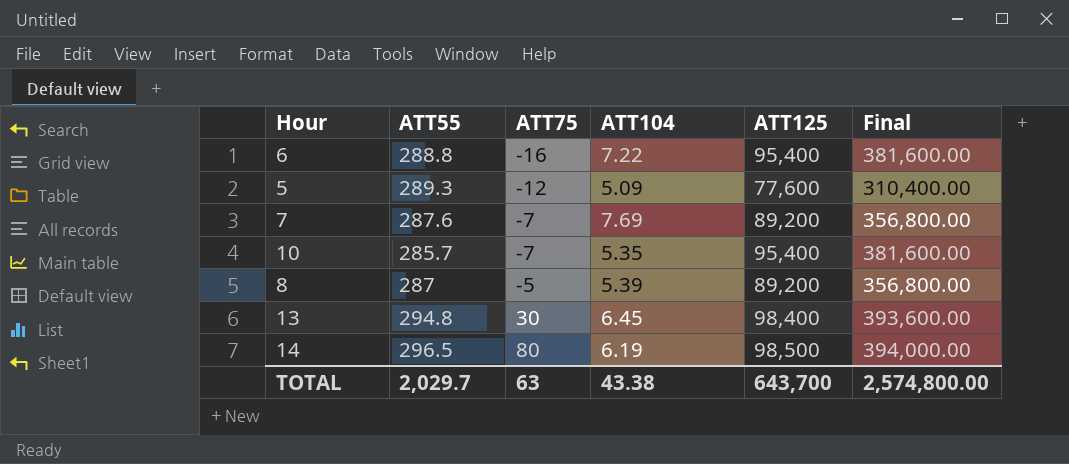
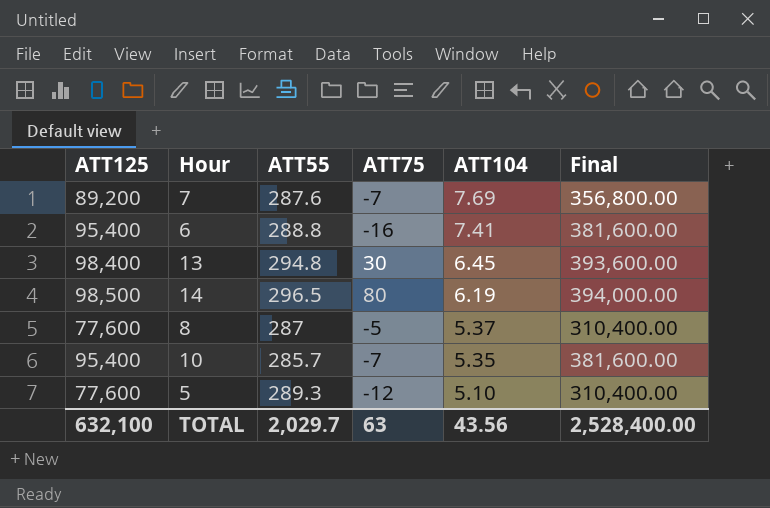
row order: ATT75 ascending -> ATT104 descending
column ATT125 | position: 5 -> 1
6 | ATT104: 7.22 -> 7.41
8 | ATT125: 89,200 -> 77,600
8 | ATT104: 5.39 -> 5.37
8 | Final: 356,800.00 -> 310,400.00
5 | ATT104: 5.09 -> 5.10
TOTAL | ATT125: 643,700 -> 632,100
TOTAL | ATT104: 43.38 -> 43.56
TOTAL | Final: 2,574,800.00 -> 2,528,400.00

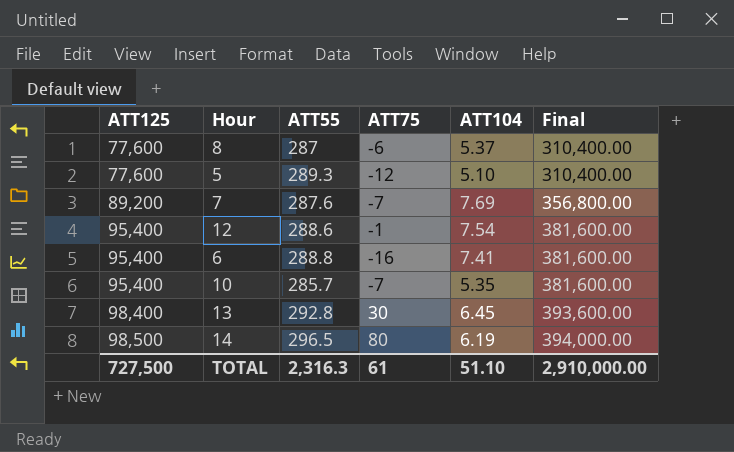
row order: ATT104 descending -> ATT125 ascending
8 | ATT75: -5 -> -6
row 12: none -> 95,400 | 288.6 | -1 | 7.54 | 381,600.00
13 | ATT55: 294.8 -> 292.8
TOTAL | ATT125: 632,100 -> 727,500
TOTAL | ATT55: 2,029.7 -> 2,316.3
TOTAL | ATT75: 63 -> 61
TOTAL | ATT104: 43.56 -> 51.10
TOTAL | Final: 2,528,400.00 -> 2,910,000.00

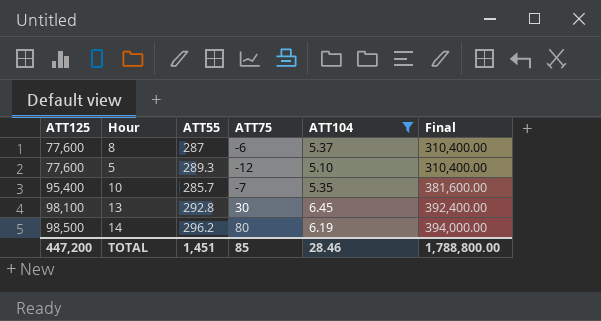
filter: none -> ATT104 <= 6.45
13 | ATT125: 98,400 -> 98,100
13 | Final: 393,600.00 -> 392,400.00
14 | ATT55: 296.5 -> 296.2
TOTAL | ATT125: 727,500 -> 447,200
TOTAL | ATT55: 2,316.3 -> 1,451
TOTAL | ATT75: 61 -> 85
TOTAL | ATT104: 51.10 -> 28.46
TOTAL | Final: 2,910,000.00 -> 1,788,800.00

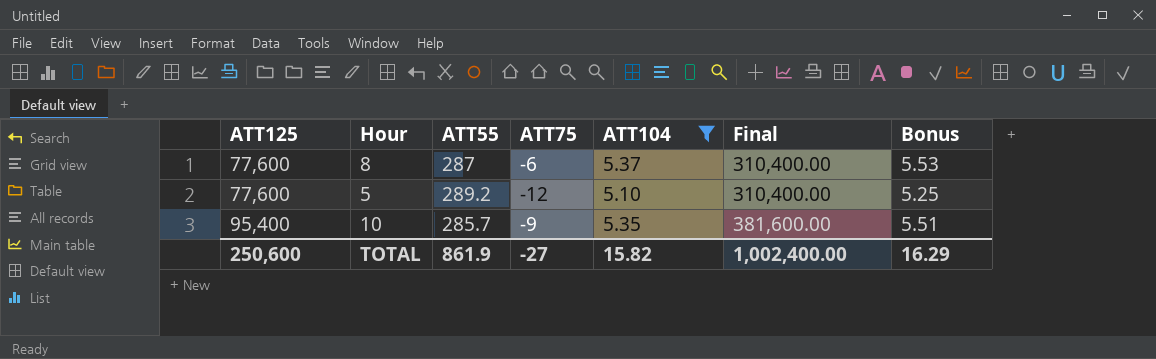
column Bonus | formula: none -> [ATT104] * 1.03
row 13: 98,100 | 292.8 | 30 | 6.45 | 392,400.00 -> none
row 14: 98,500 | 296.2 | 80 | 6.19 | 394,000.00 -> none
5 | ATT55: 289.3 -> 289.2
10 | ATT75: -7 -> -9
TOTAL | ATT125: 447,200 -> 250,600
TOTAL | ATT55: 1,451 -> 861.9
TOTAL | ATT75: 85 -> -27
TOTAL | ATT104: 28.46 -> 15.82
TOTAL | Final: 1,788,800.00 -> 1,002,400.00

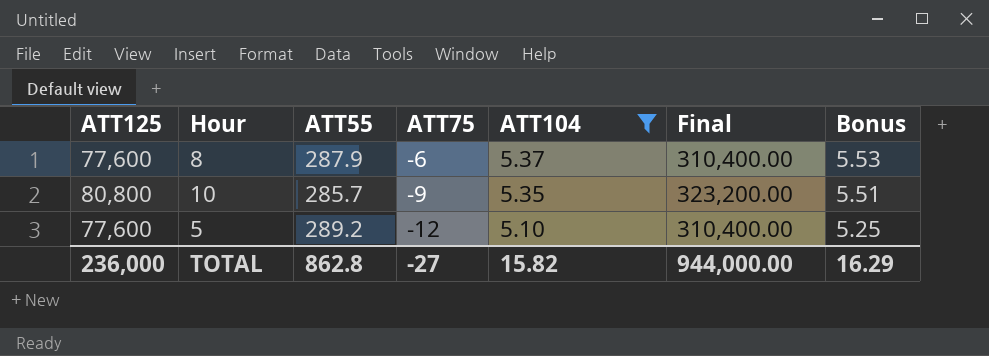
row order: ATT125 ascending -> ATT75 descending
8 | ATT55: 287 -> 287.9
10 | ATT125: 95,400 -> 80,800
10 | Final: 381,600.00 -> 323,200.00
TOTAL | ATT125: 250,600 -> 236,000
TOTAL | ATT55: 861.9 -> 862.8
TOTAL | Final: 1,002,400.00 -> 944,000.00

